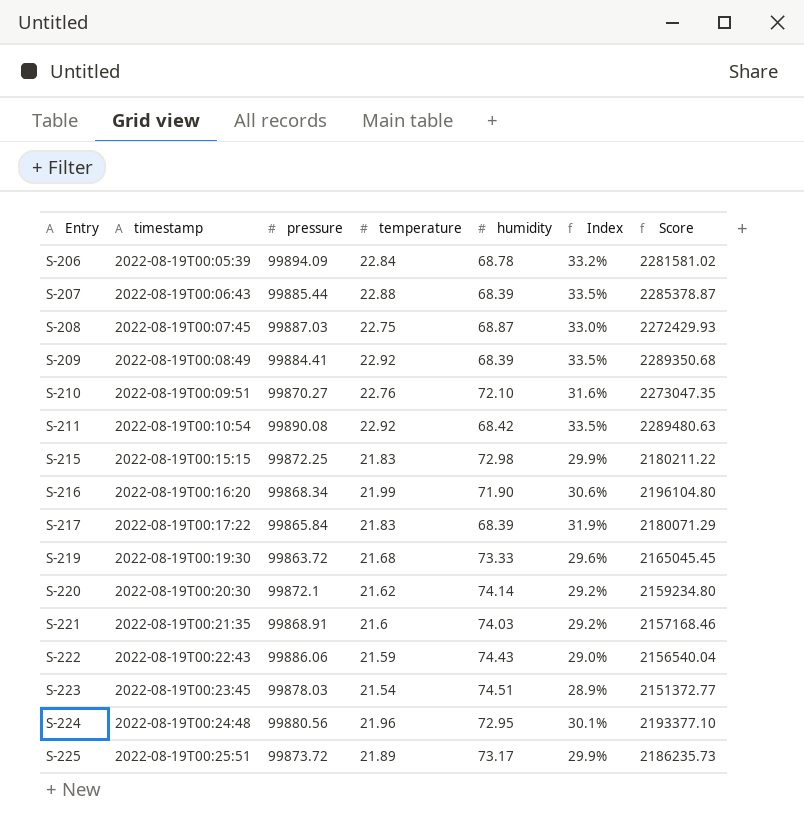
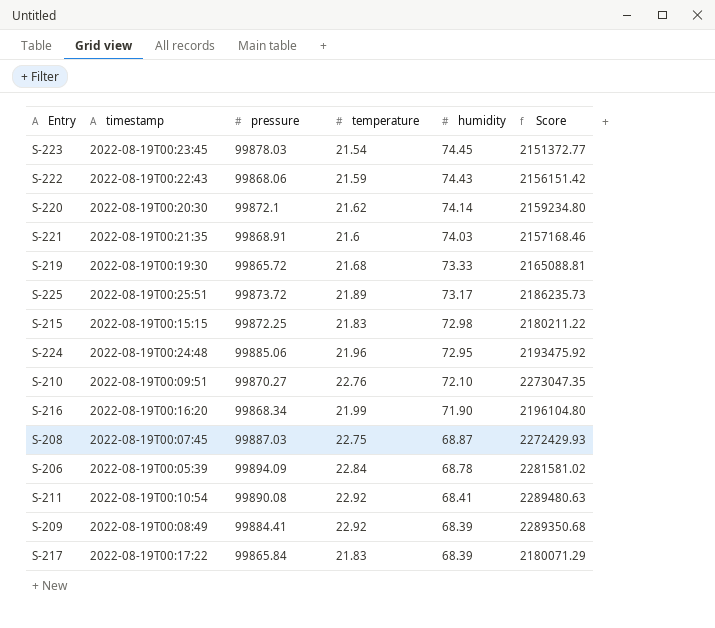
row order: Entry ascending -> humidity descending
column Index | formula: [temperature] / [humidity] -> none
row S-207: 2022-08-19T00:06:43 | 99885.44 | 22.88 | 68.39 | 33.5% | 2285378.87 -> none
S-223 | humidity: 74.51 -> 74.45
S-222 | pressure: 99886.06 -> 99868.06
S-222 | Score: 2156540.04 -> 2156151.42
S-219 | pressure: 99863.72 -> 99865.72
S-219 | Score: 2165045.45 -> 2165088.81
S-224 | pressure: 99880.56 -> 99885.06
S-224 | Score: 2193377.10 -> 2193475.92
S-211 | humidity: 68.42 -> 68.41

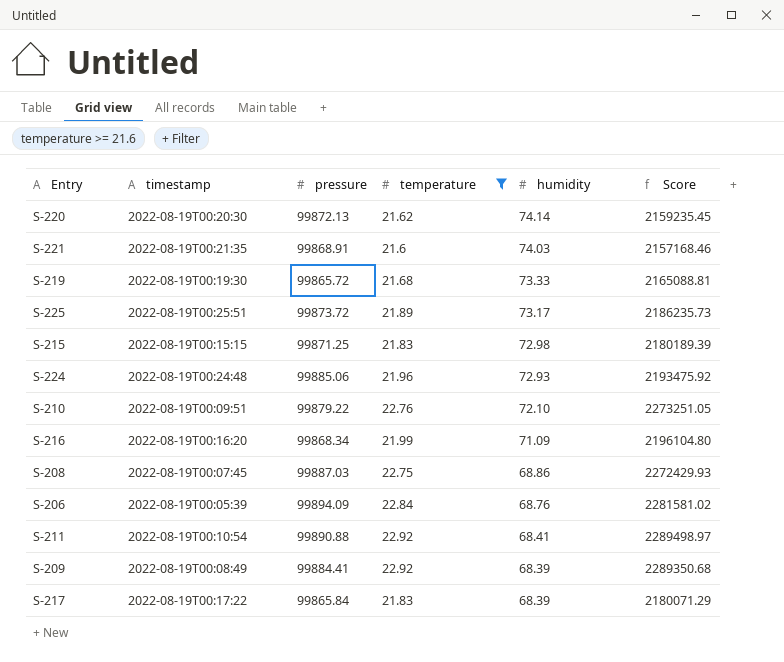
filter: none -> temperature >= 21.6
S-220 | pressure: 99872.1 -> 99872.13
S-220 | Score: 2159234.80 -> 2159235.45
S-215 | pressure: 99872.25 -> 99871.25
S-215 | Score: 2180211.22 -> 2180189.39
S-224 | humidity: 72.95 -> 72.93
S-210 | pressure: 99870.27 -> 99879.22
S-210 | Score: 2273047.35 -> 2273251.05
S-216 | humidity: 71.90 -> 71.09
S-208 | humidity: 68.87 -> 68.86
S-206 | humidity: 68.78 -> 68.76
S-211 | pressure: 99890.08 -> 99890.88
S-211 | Score: 2289480.63 -> 2289498.97

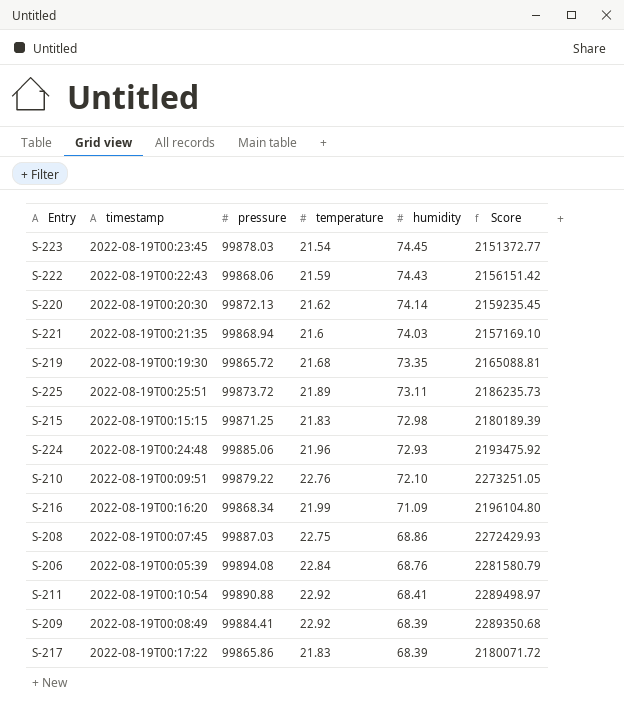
filter: temperature >= 21.6 -> none
S-221 | pressure: 99868.91 -> 99868.94
S-221 | Score: 2157168.46 -> 2157169.10
S-219 | humidity: 73.33 -> 73.35
S-225 | humidity: 73.17 -> 73.11
S-206 | pressure: 99894.09 -> 99894.08
S-206 | Score: 2281581.02 -> 2281580.79
S-217 | pressure: 99865.84 -> 99865.86
S-217 | Score: 2180071.29 -> 2180071.72

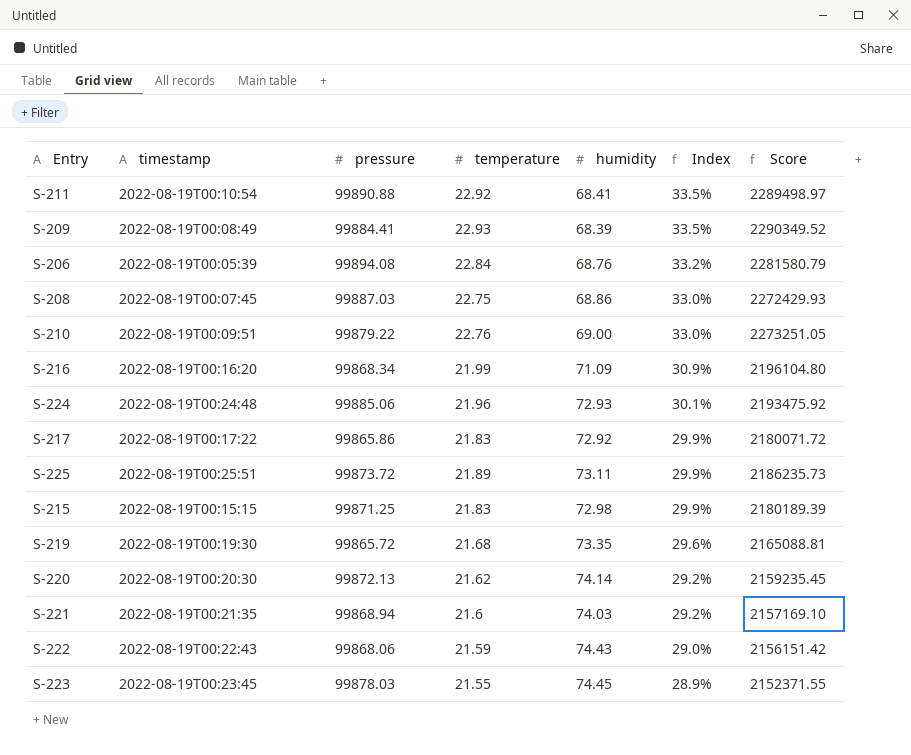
row order: humidity descending -> Index descending
column Index | formula: none -> [temperature] / [humidity]
S-209 | temperature: 22.92 -> 22.93
S-209 | Score: 2289350.68 -> 2290349.52
S-210 | humidity: 72.10 -> 69.00
S-217 | humidity: 68.39 -> 72.92
S-223 | temperature: 21.54 -> 21.55
S-223 | Score: 2151372.77 -> 2152371.55

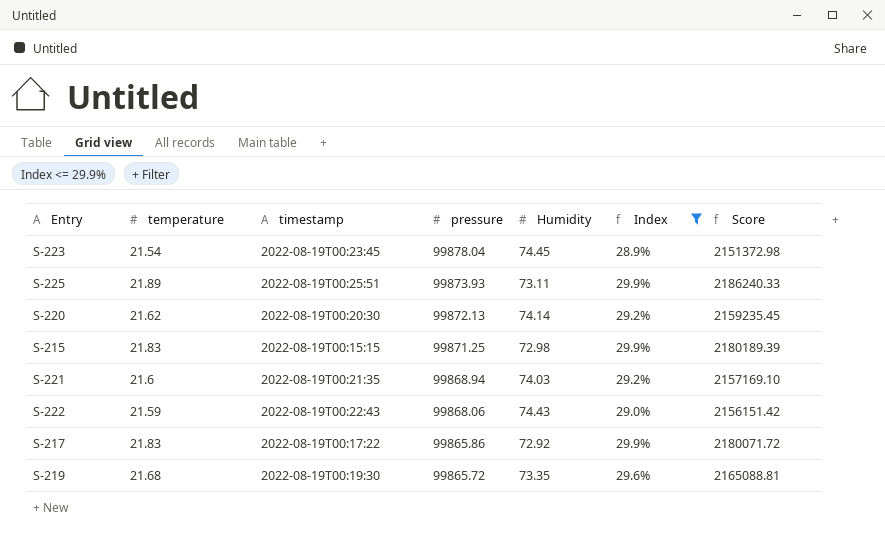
filter: none -> Index <= 29.9%
row order: Index descending -> pressure descending
column temperature | position: 4 -> 2
column name: humidity -> Humidity
S-223 | temperature: 21.55 -> 21.54
S-223 | pressure: 99878.03 -> 99878.04
S-223 | Score: 2152371.55 -> 2151372.98
S-225 | pressure: 99873.72 -> 99873.93
S-225 | Score: 2186235.73 -> 2186240.33

